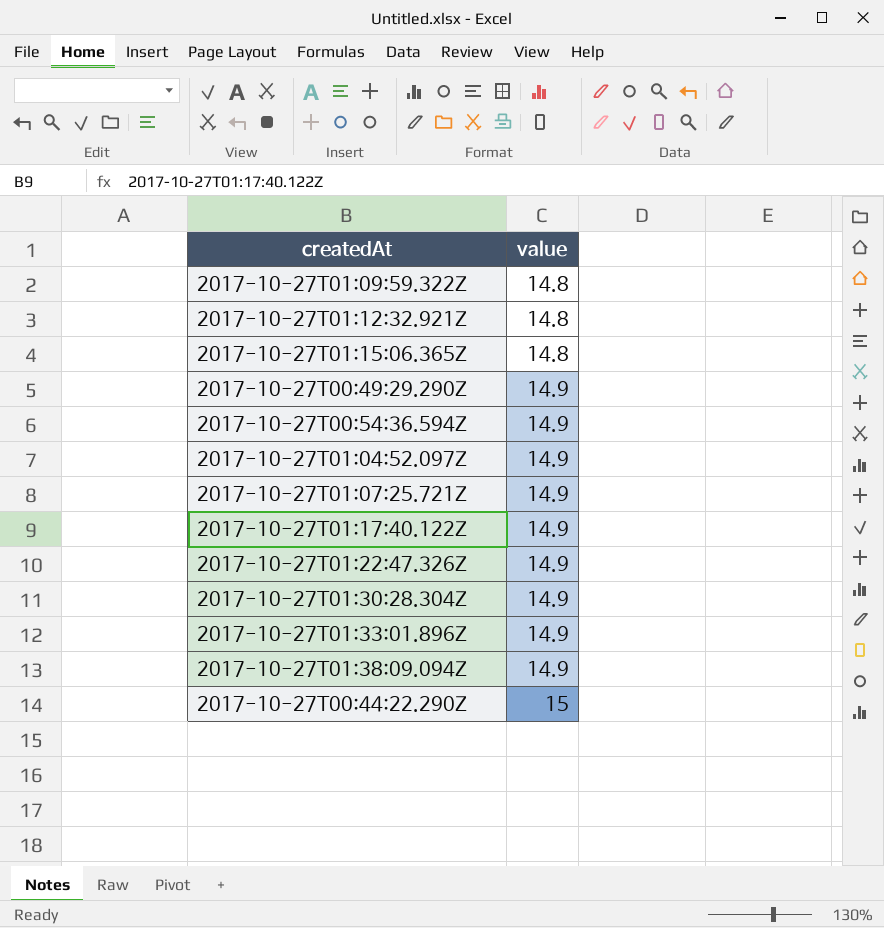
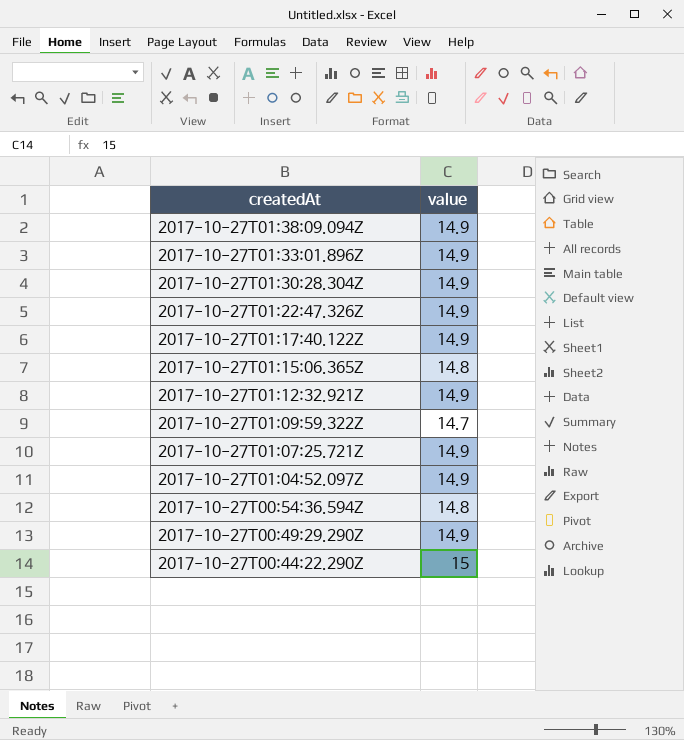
row order: value ascending -> createdAt descending
2017-10-27T01:12:32.921Z | value: 14.8 -> 14.9
2017-10-27T01:09:59.322Z | value: 14.8 -> 14.7
2017-10-27T00:54:36.594Z | value: 14.9 -> 14.8

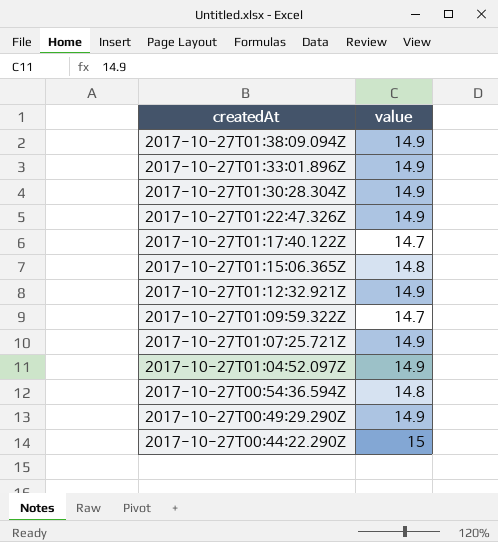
2017-10-27T01:17:40.122Z | value: 14.9 -> 14.7

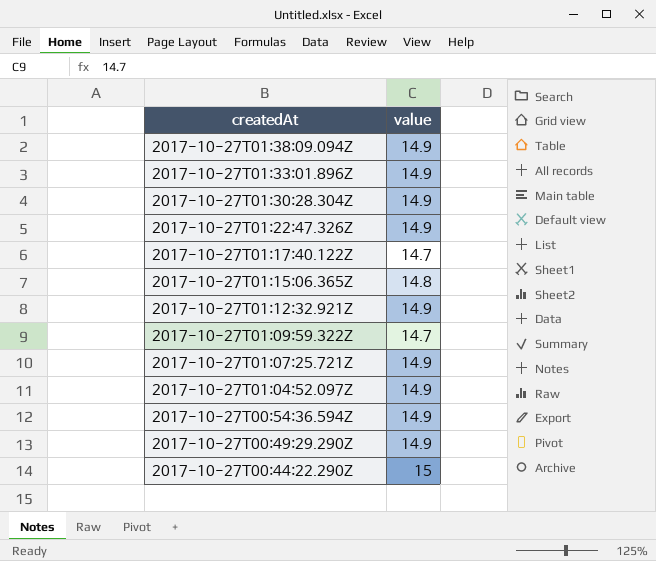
2017-10-27T00:54:36.594Z | value: 14.8 -> 14.9

